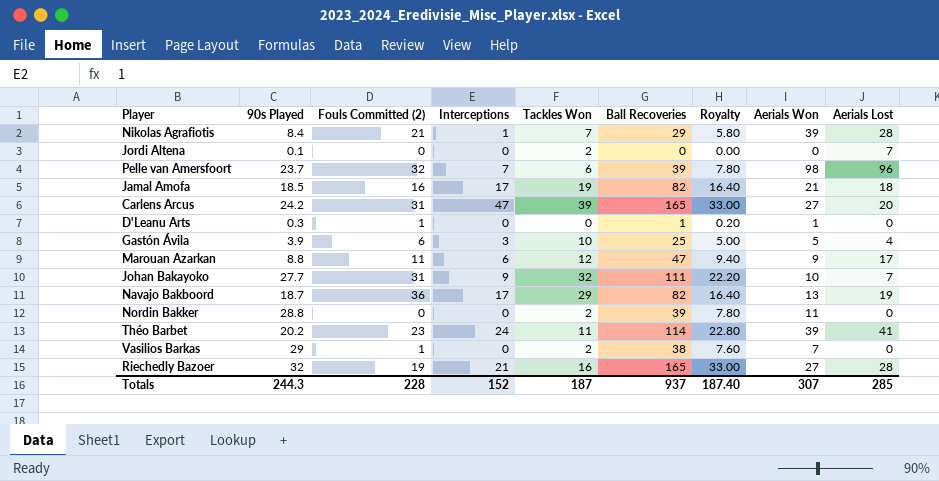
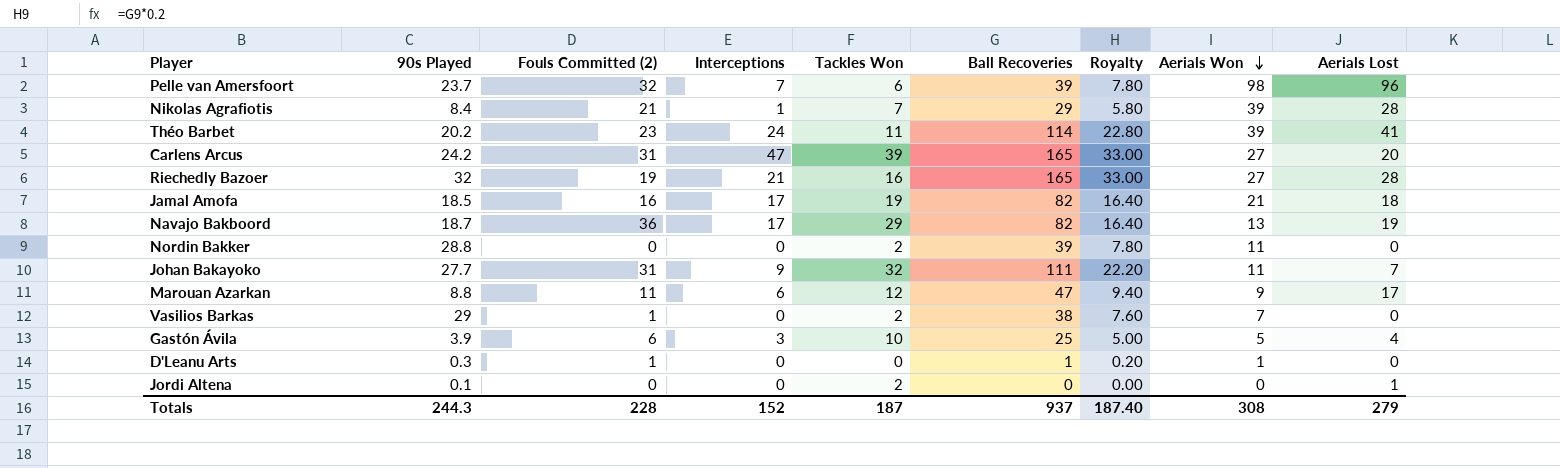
row order: none -> Aerials Won descending
Johan Bakayoko | Aerials Won: 10 -> 11
Jordi Altena | Aerials Lost: 7 -> 1
Totals | Aerials Won: 307 -> 308
Totals | Aerials Lost: 285 -> 279

